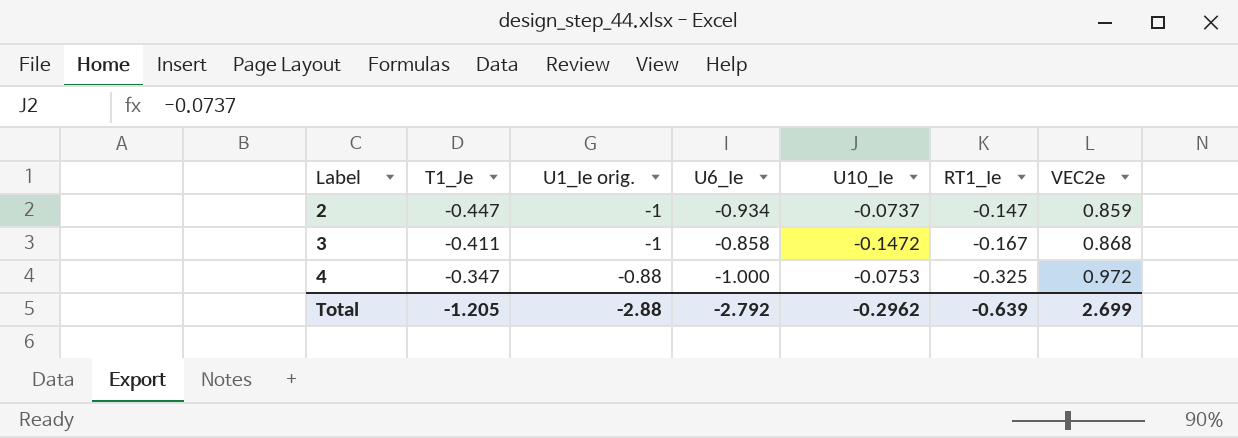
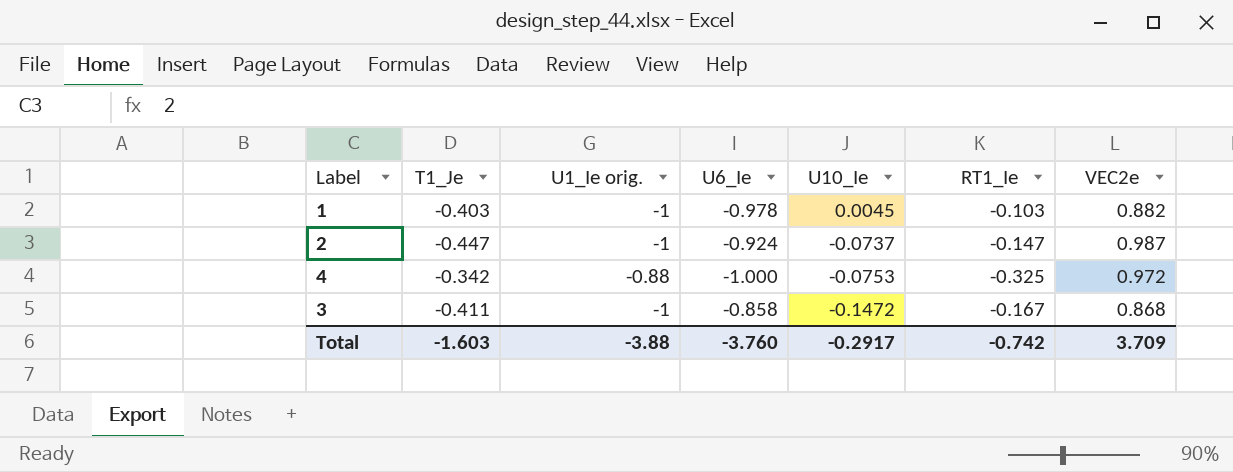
row order: Label ascending -> U10_Ie descending
row 1: none -> -0.403 | -1 | -0.978 | 0.0045 | -0.103 | 0.882
2 | U6_Ie: -0.934 -> -0.924
2 | VEC2e: 0.859 -> 0.987
4 | T1_Je: -0.347 -> -0.342
Total | T1_Je: -1.205 -> -1.603
Total | U1_Ie orig.: -2.88 -> -3.88
Total | U6_Ie: -2.792 -> -3.760
Total | U10_Ie: -0.2962 -> -0.2917
Total | RT1_Ie: -0.639 -> -0.742
Total | VEC2e: 2.699 -> 3.709

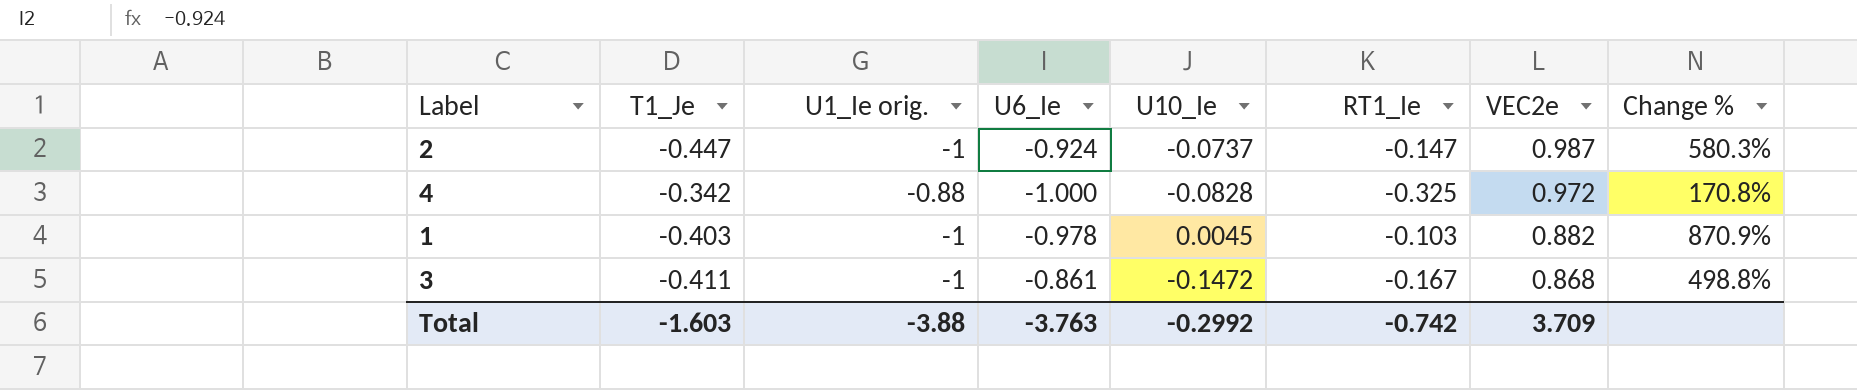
row order: U10_Ie descending -> VEC2e descending
column Change % | formula: none -> ([U1_Ie orig.] - [RT1_Ie]) / [RT1_Ie]
4 | U10_Ie: -0.0753 -> -0.0828
3 | U6_Ie: -0.858 -> -0.861
Total | U6_Ie: -3.760 -> -3.763
Total | U10_Ie: -0.2917 -> -0.2992

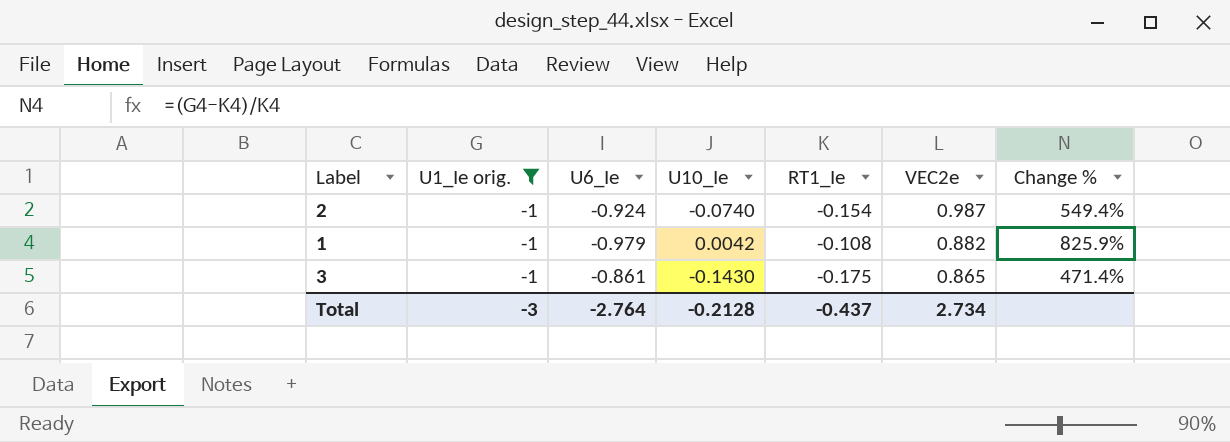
filter: none -> U1_Ie orig. = -1
column T1_Je | position: 2 -> none
2 | U10_Ie: -0.0737 -> -0.0740
2 | RT1_Ie: -0.147 -> -0.154
2 | Change %: 580.3% -> 549.4%
1 | U6_Ie: -0.978 -> -0.979
1 | U10_Ie: 0.0045 -> 0.0042
1 | RT1_Ie: -0.103 -> -0.108
1 | Change %: 870.9% -> 825.9%
3 | U10_Ie: -0.1472 -> -0.1430
3 | RT1_Ie: -0.167 -> -0.175
3 | VEC2e: 0.868 -> 0.865
3 | Change %: 498.8% -> 471.4%
Total | U1_Ie orig.: -3.88 -> -3
Total | U6_Ie: -3.763 -> -2.764
Total | U10_Ie: -0.2992 -> -0.2128
Total | RT1_Ie: -0.742 -> -0.437
Total | VEC2e: 3.709 -> 2.734

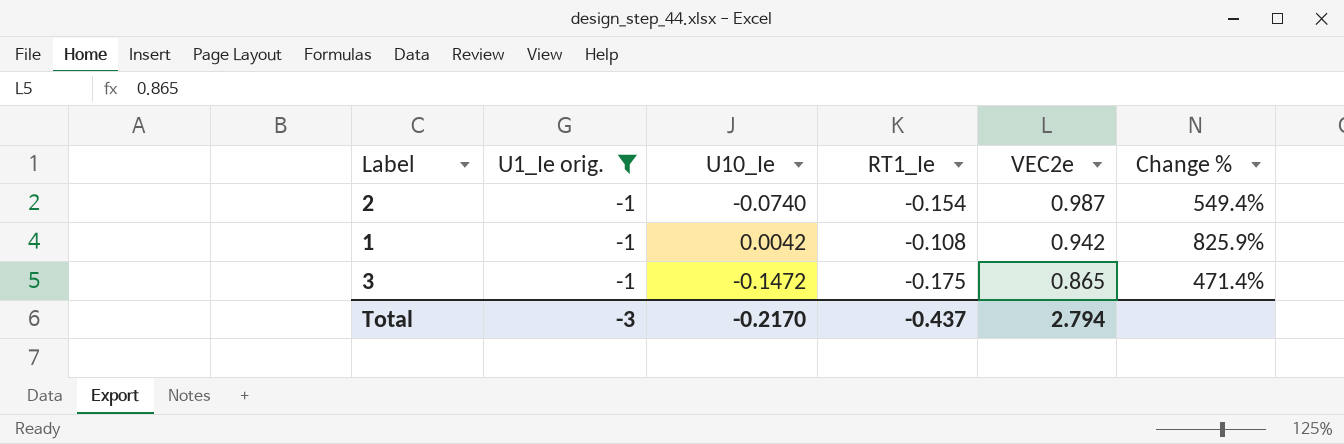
column U6_Ie | position: 3 -> none
1 | VEC2e: 0.882 -> 0.942
3 | U10_Ie: -0.1430 -> -0.1472
Total | U10_Ie: -0.2128 -> -0.2170
Total | VEC2e: 2.734 -> 2.794

